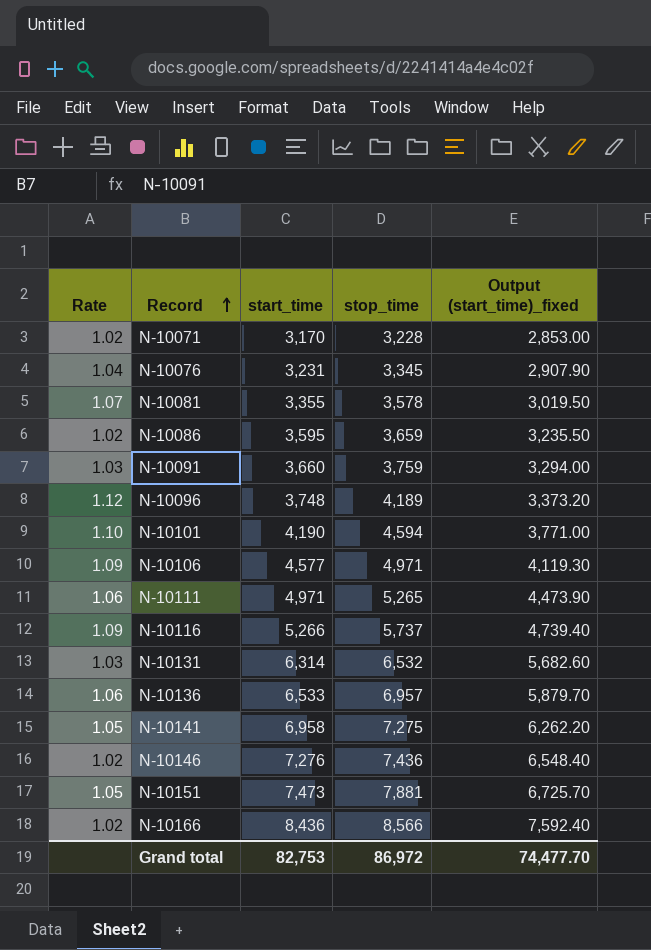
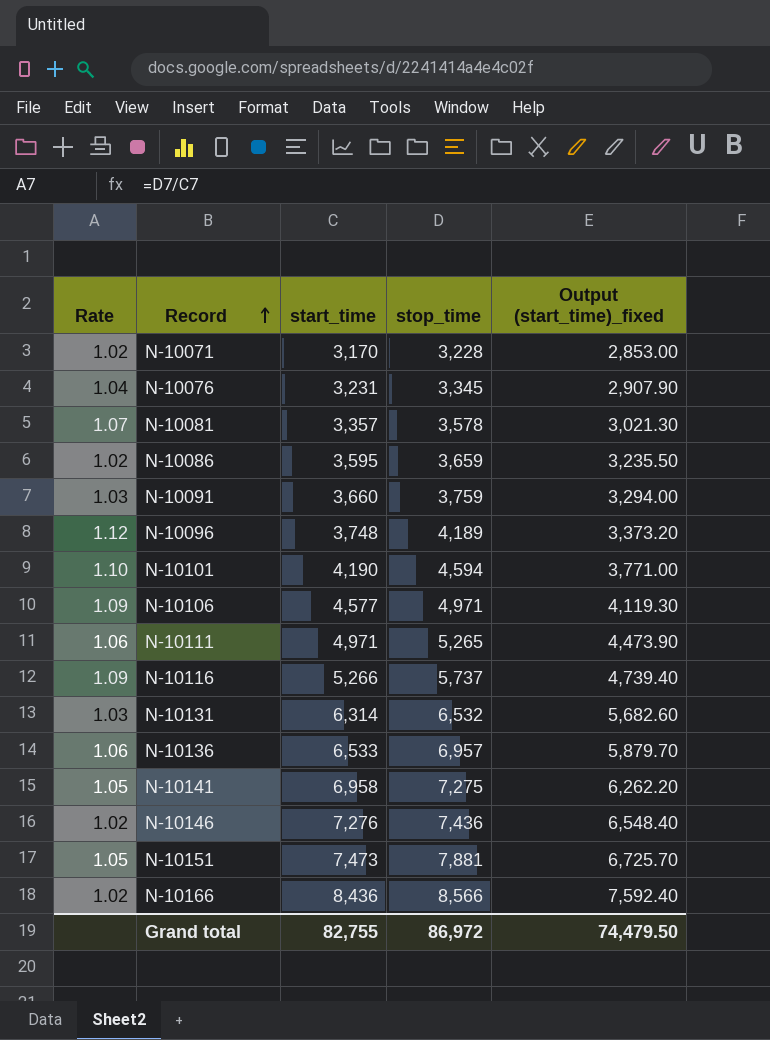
N-10081 | start_time: 3,355 -> 3,357
N-10081 | Output (start_time)_fixed: 3,019.50 -> 3,021.30
Grand total | start_time: 82,753 -> 82,755
Grand total | Output (start_time)_fixed: 74,477.70 -> 74,479.50

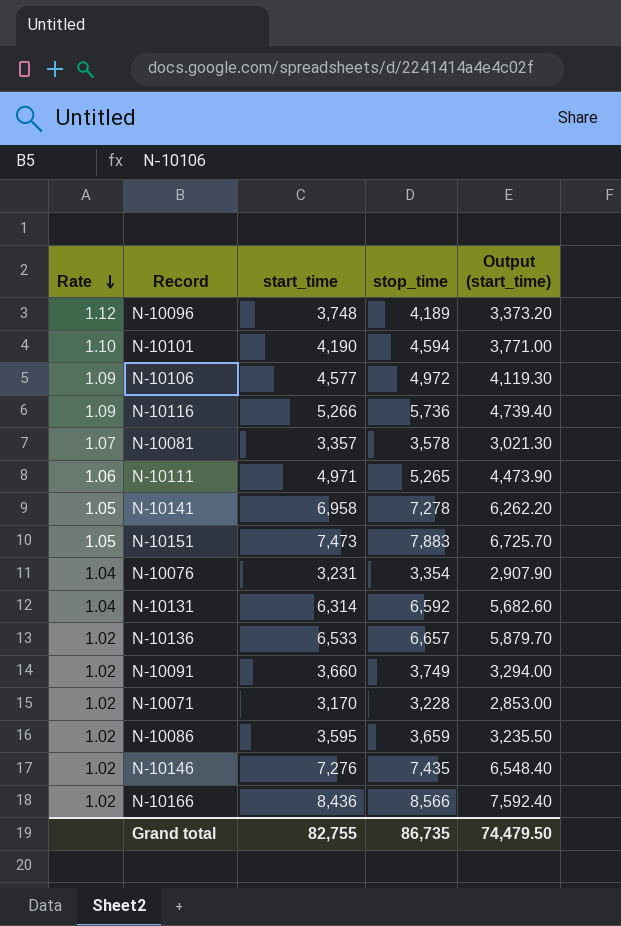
row order: Record ascending -> Rate descending
column name: Output (start_time)_fixed -> Output (start_time)
N-10106 | stop_time: 4,971 -> 4,972
N-10116 | stop_time: 5,737 -> 5,736
N-10141 | stop_time: 7,275 -> 7,278
N-10151 | stop_time: 7,881 -> 7,883
N-10076 | stop_time: 3,345 -> 3,354
N-10131 | Rate: 1.03 -> 1.04
N-10131 | stop_time: 6,532 -> 6,592
N-10136 | Rate: 1.06 -> 1.02
N-10136 | stop_time: 6,957 -> 6,657
N-10091 | Rate: 1.03 -> 1.02
N-10091 | stop_time: 3,759 -> 3,749
N-10146 | stop_time: 7,436 -> 7,435
Grand total | stop_time: 86,972 -> 86,735

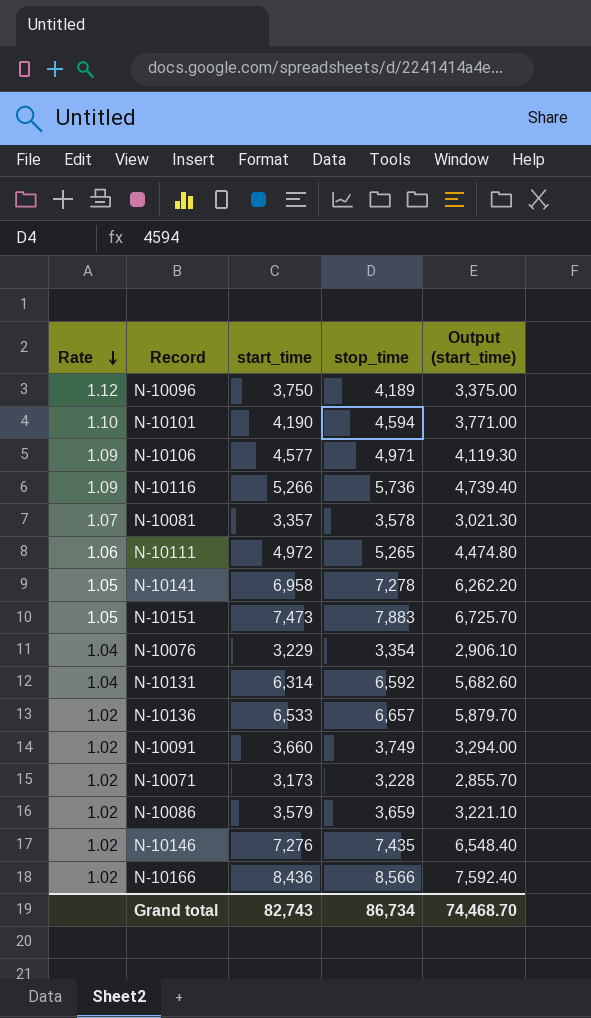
N-10096 | start_time: 3,748 -> 3,750
N-10096 | Output (start_time): 3,373.20 -> 3,375.00
N-10106 | stop_time: 4,972 -> 4,971
N-10111 | start_time: 4,971 -> 4,972
N-10111 | Output (start_time): 4,473.90 -> 4,474.80
N-10076 | start_time: 3,231 -> 3,229
N-10076 | Output (start_time): 2,907.90 -> 2,906.10
N-10071 | start_time: 3,170 -> 3,173
N-10071 | Output (start_time): 2,853.00 -> 2,855.70
N-10086 | start_time: 3,595 -> 3,579
N-10086 | Output (start_time): 3,235.50 -> 3,221.10
Grand total | start_time: 82,755 -> 82,743
Grand total | stop_time: 86,735 -> 86,734
Grand total | Output (start_time): 74,479.50 -> 74,468.70

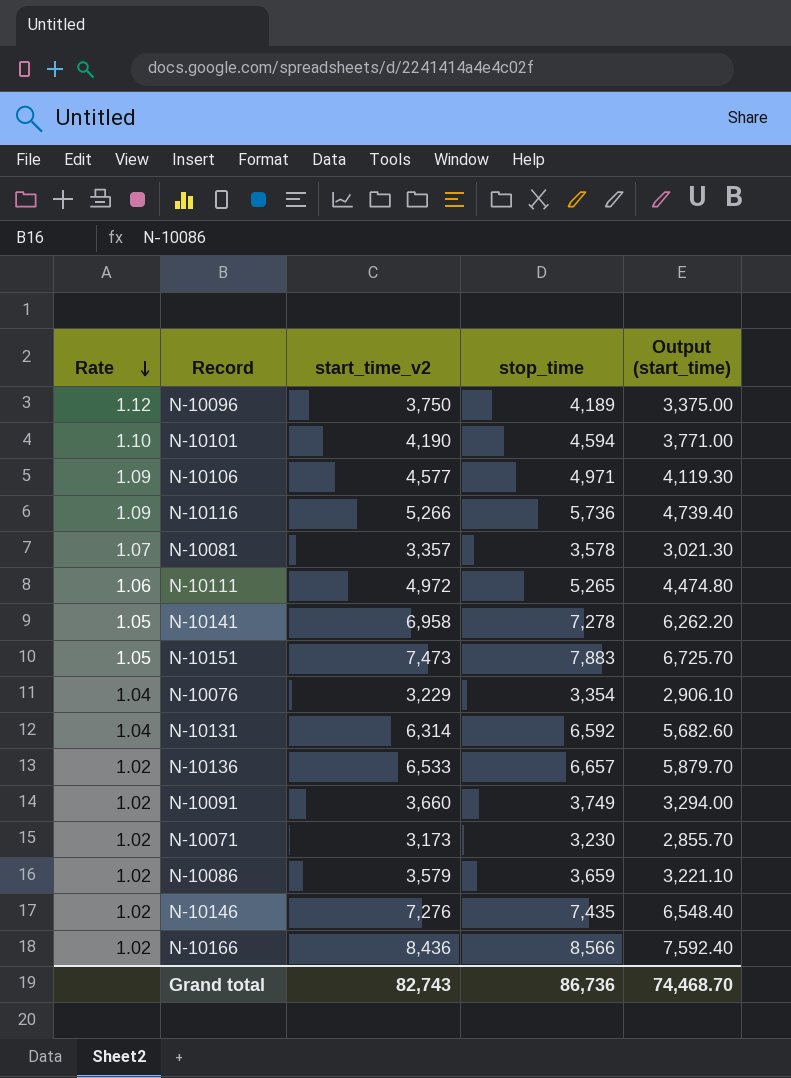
column name: start_time -> start_time_v2
N-10071 | stop_time: 3,228 -> 3,230
Grand total | stop_time: 86,734 -> 86,736

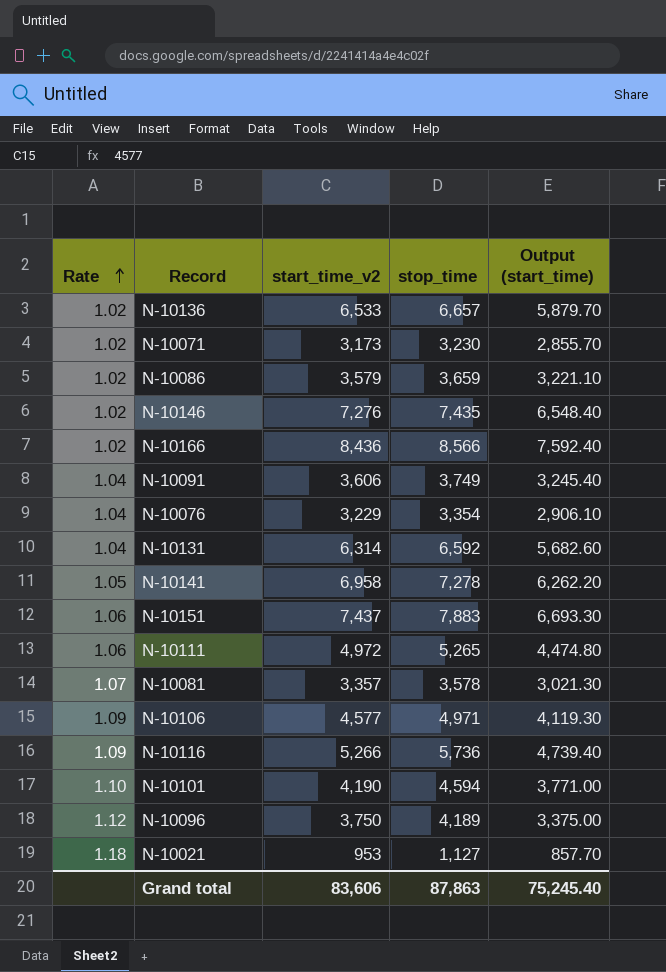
row order: Rate descending -> Rate ascending
N-10091 | Rate: 1.02 -> 1.04
N-10091 | start_time_v2: 3,660 -> 3,606
N-10091 | Output (start_time): 3,294.00 -> 3,245.40
N-10151 | Rate: 1.05 -> 1.06
N-10151 | start_time_v2: 7,473 -> 7,437
N-10151 | Output (start_time): 6,725.70 -> 6,693.30
row N-10021: none -> 1.18 | 953 | 1,127 | 857.70
Grand total | start_time_v2: 82,743 -> 83,606
Grand total | stop_time: 86,736 -> 87,863
Grand total | Output (start_time): 74,468.70 -> 75,245.40

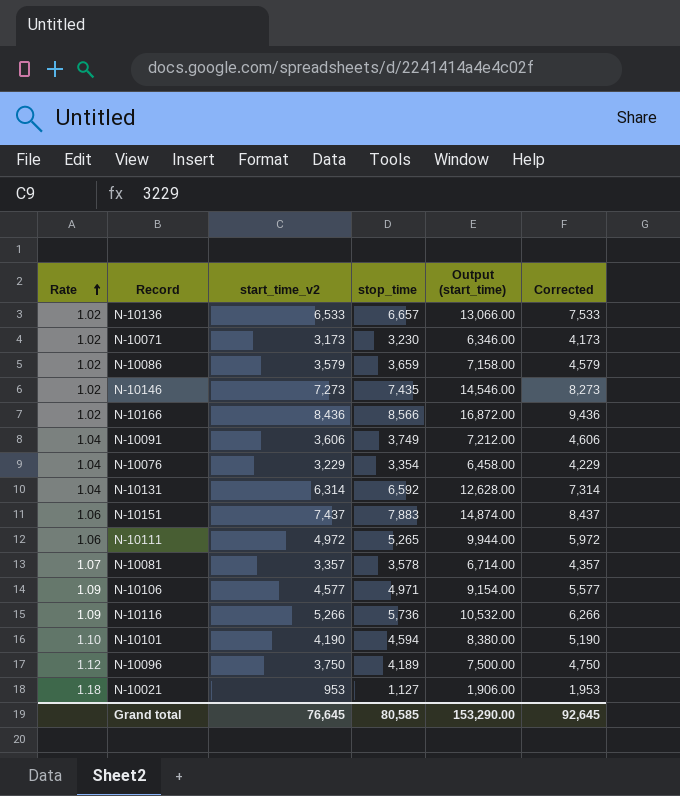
column Output (start_time) | formula: [start_time_v2] * 0.9 -> [start_time_v2] * 2
column Corrected | formula: none -> [start_time_v2] + 1000
row N-10141: 1.05 | 6,958 | 7,278 | 6,262.20 -> none
N-10146 | start_time_v2: 7,276 -> 7,273
Grand total | start_time_v2: 83,606 -> 76,645
Grand total | stop_time: 87,863 -> 80,585
Grand total | Output (start_time): 75,245.40 -> 153,290.00

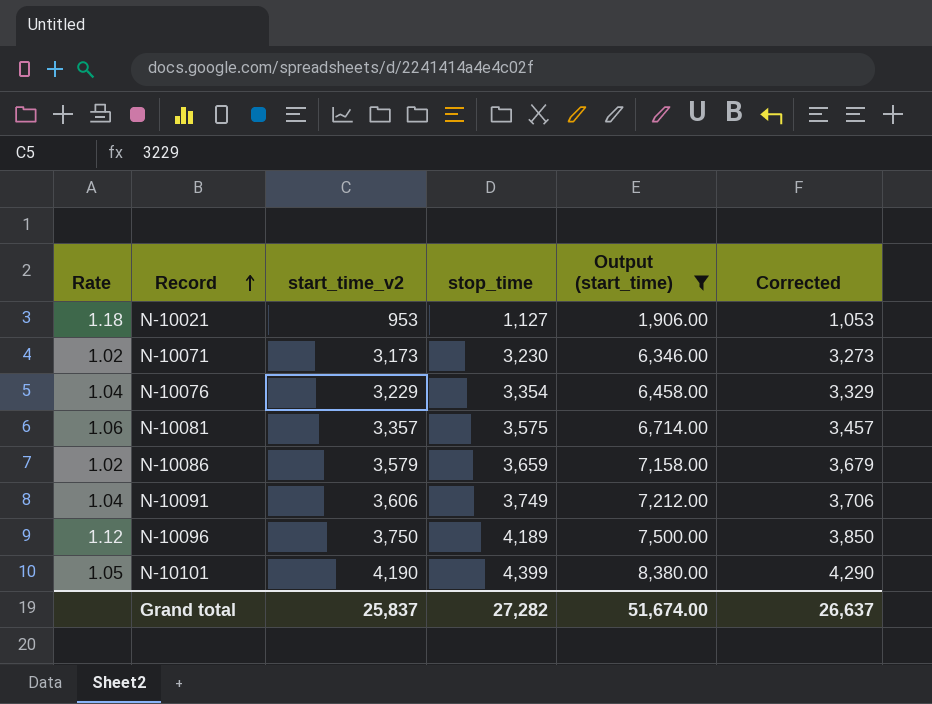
filter: none -> Output (start_time) <= 8,380.00
row order: Rate ascending -> Record ascending
column Corrected | formula: [start_time_v2] + 1000 -> [start_time_v2] + 100
N-10081 | Rate: 1.07 -> 1.06
N-10081 | stop_time: 3,578 -> 3,575
N-10101 | Rate: 1.10 -> 1.05
N-10101 | stop_time: 4,594 -> 4,399
Grand total | start_time_v2: 76,645 -> 25,837
Grand total | stop_time: 80,585 -> 27,282
Grand total | Output (start_time): 153,290.00 -> 51,674.00
Grand total | Corrected: 92,645 -> 26,637

